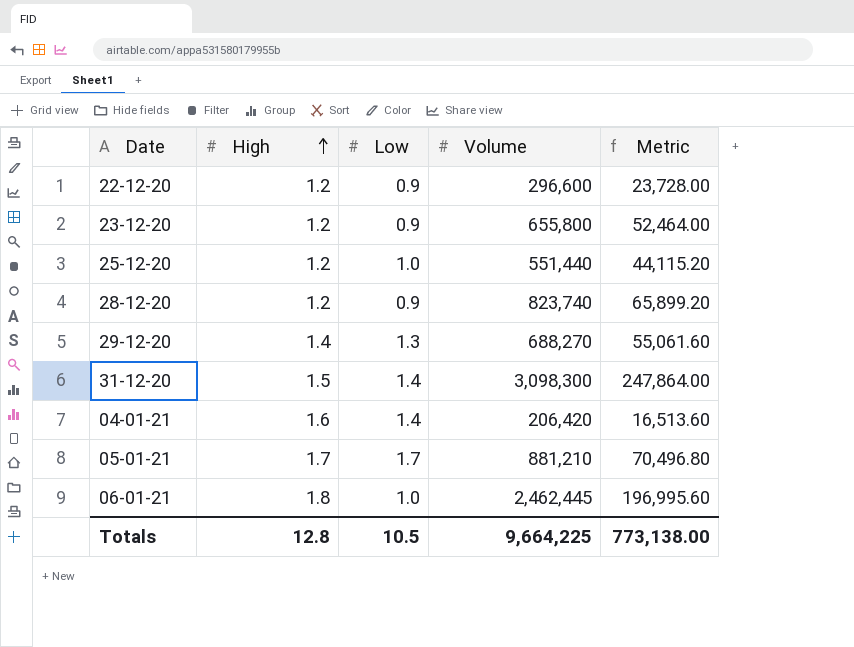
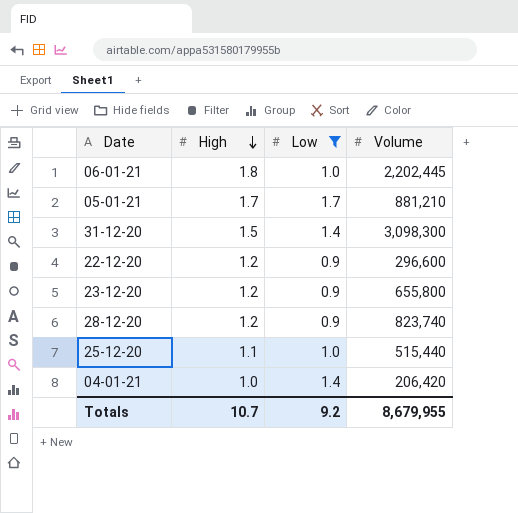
filter: none -> Low != 1.3
row order: High ascending -> High descending
column Metric | formula: [Volume] * 0.08 -> none
06-01-21 | Volume: 2,462,445 -> 2,202,445
25-12-20 | High: 1.2 -> 1.1
25-12-20 | Volume: 551,440 -> 515,440
04-01-21 | High: 1.6 -> 1.0
Totals | High: 12.8 -> 10.7
Totals | Low: 10.5 -> 9.2
Totals | Volume: 9,664,225 -> 8,679,955

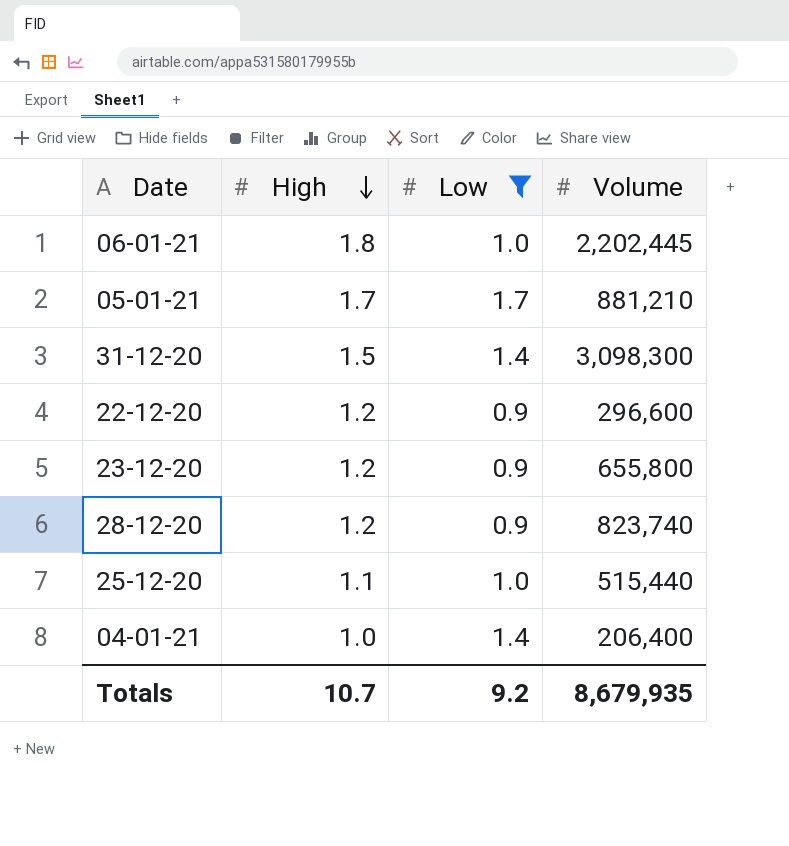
04-01-21 | Volume: 206,420 -> 206,400
Totals | Volume: 8,679,955 -> 8,679,935

